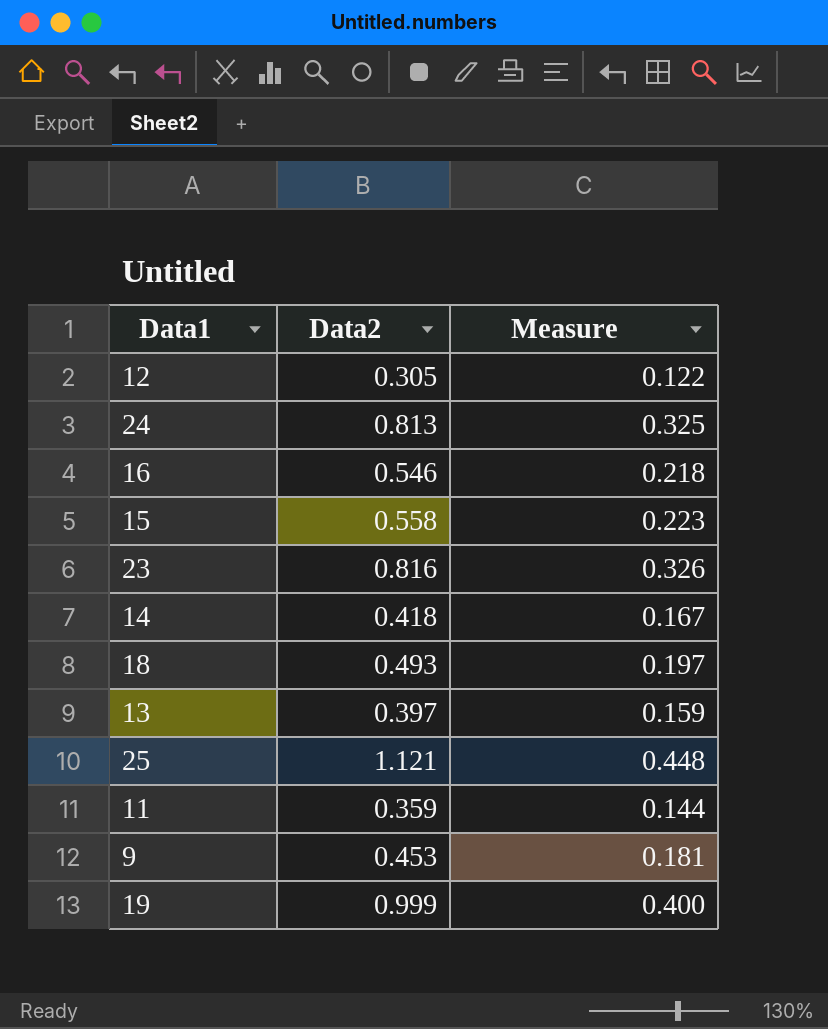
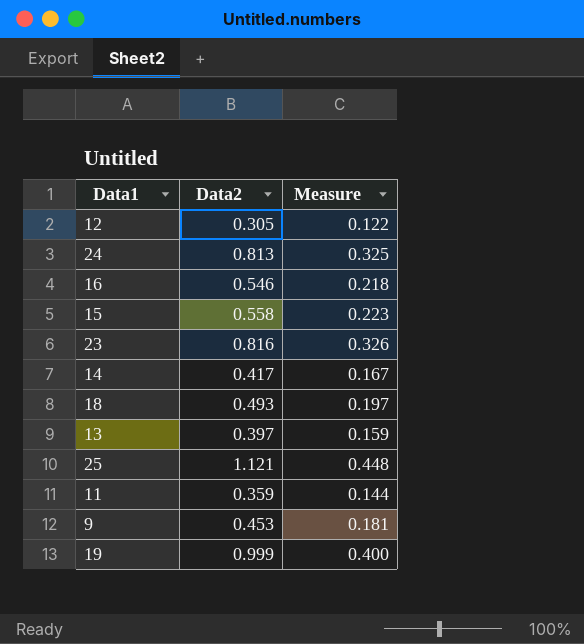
14 | Data2: 0.418 -> 0.417

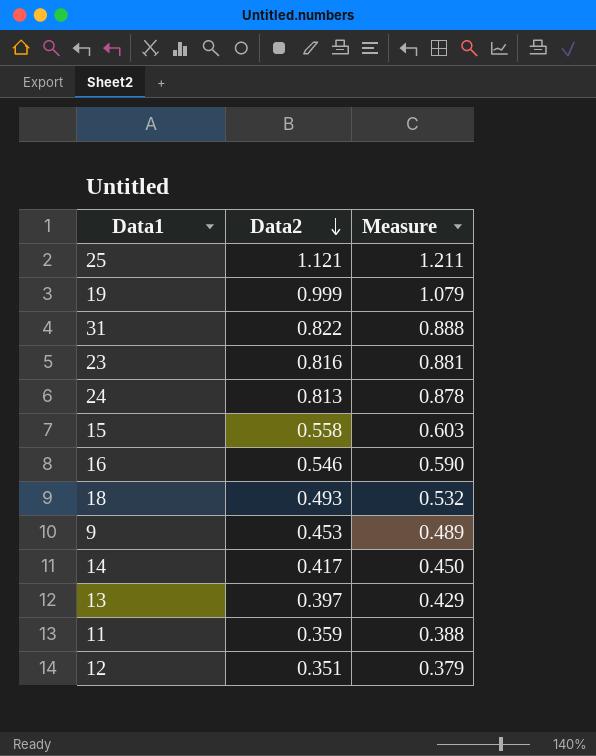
row order: none -> Data2 descending
column Measure | formula: [Data2] * 0.4 -> [Data2] * 1.08
row 31: none -> 0.822 | 0.888
12 | Data2: 0.305 -> 0.351

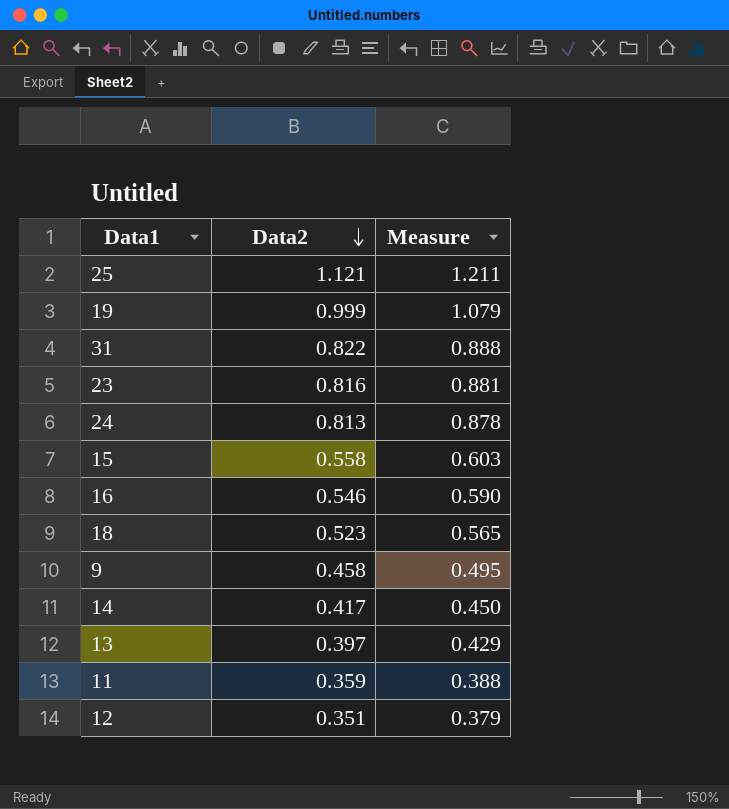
18 | Data2: 0.493 -> 0.523
18 | Measure: 0.532 -> 0.565
9 | Data2: 0.453 -> 0.458
9 | Measure: 0.489 -> 0.495

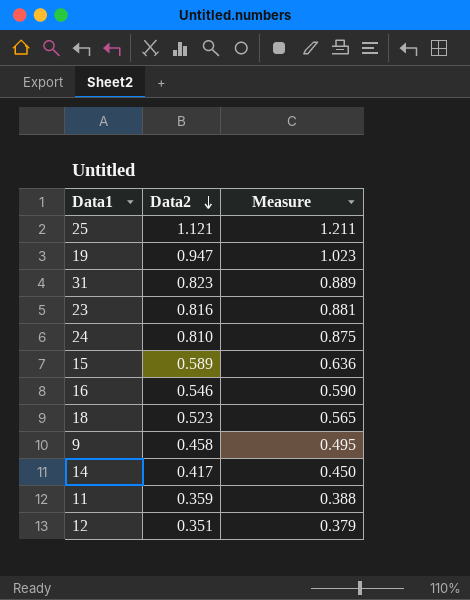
row 13: 0.397 | 0.429 -> none
19 | Data2: 0.999 -> 0.947
19 | Measure: 1.079 -> 1.023
31 | Data2: 0.822 -> 0.823
31 | Measure: 0.888 -> 0.889
24 | Data2: 0.813 -> 0.810
24 | Measure: 0.878 -> 0.875
15 | Data2: 0.558 -> 0.589
15 | Measure: 0.603 -> 0.636

